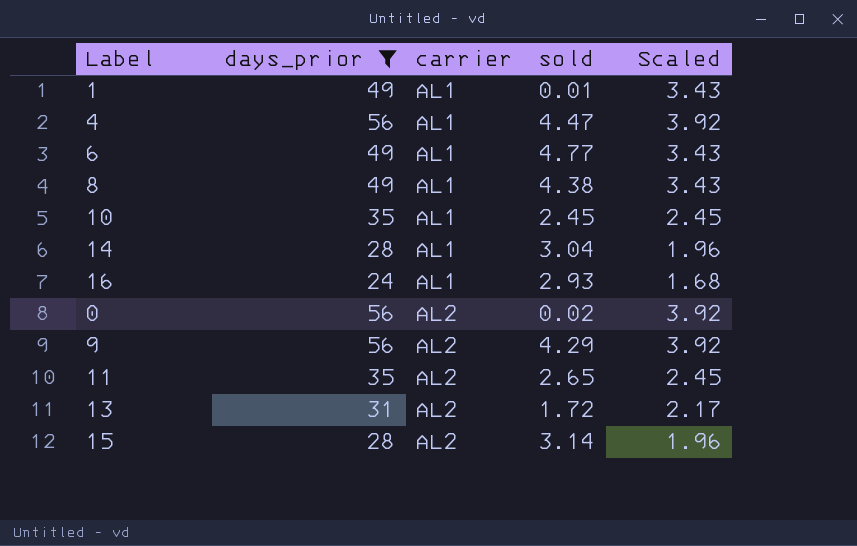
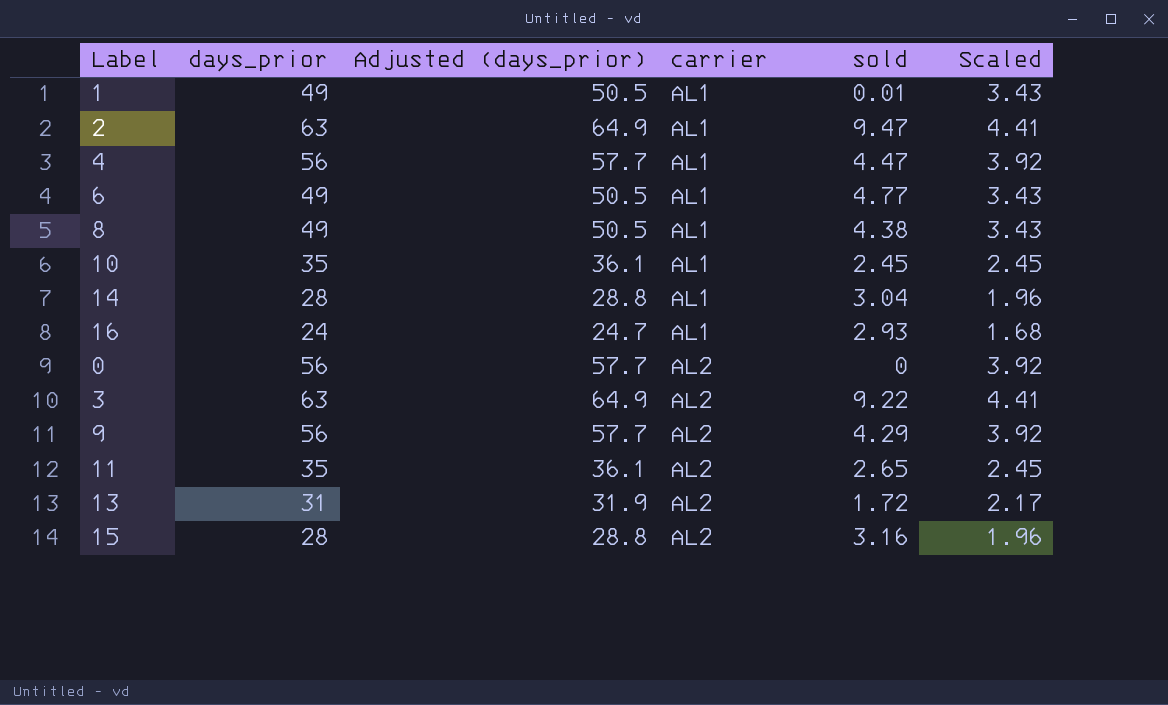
filter: days_prior != 63 -> none
column Adjusted (days_prior) | formula: none -> [days_prior] * 1.03
0 | sold: 0.02 -> 0
15 | sold: 3.14 -> 3.16

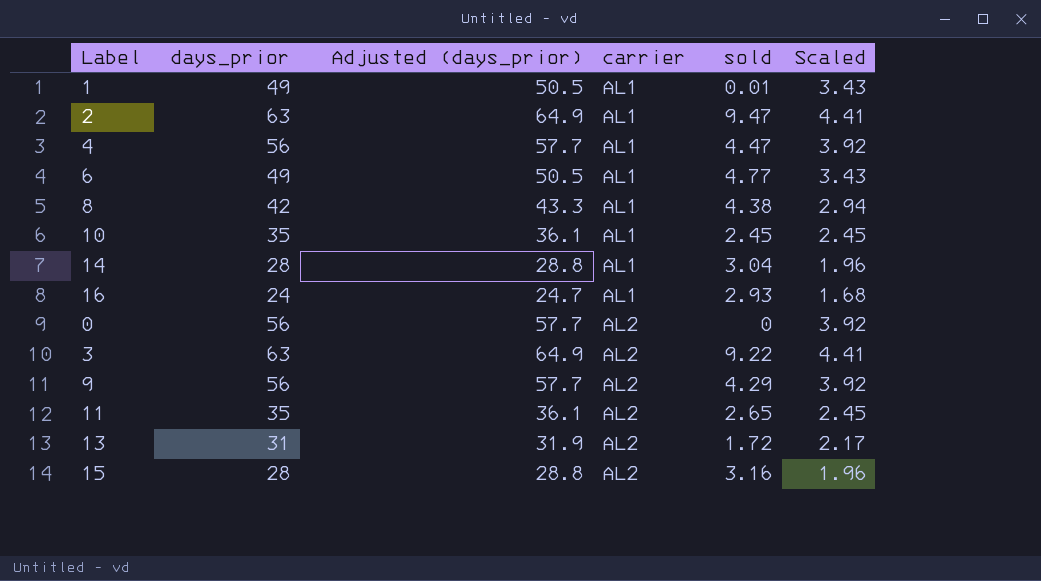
8 | days_prior: 49 -> 42
8 | Adjusted (days_prior): 50.5 -> 43.3
8 | Scaled: 3.43 -> 2.94

